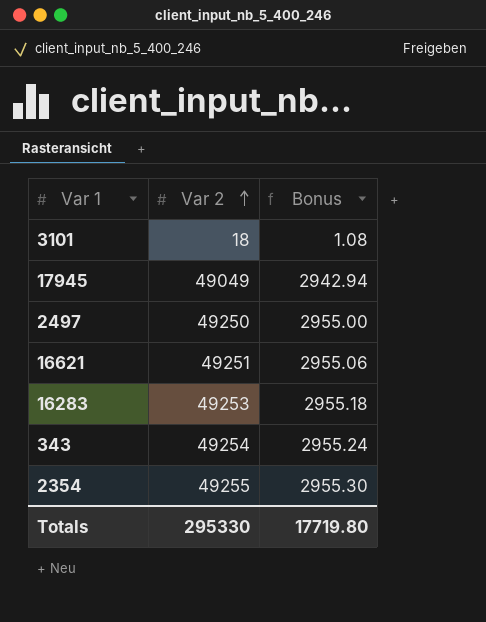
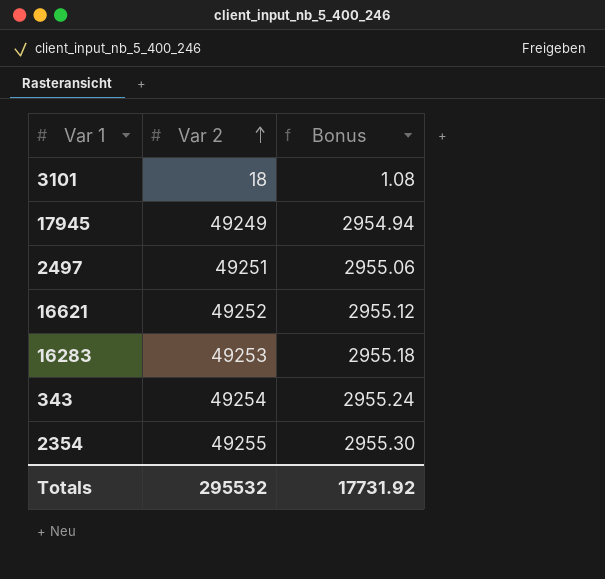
17945 | Var 2: 49049 -> 49249
17945 | Bonus: 2942.94 -> 2954.94
2497 | Var 2: 49250 -> 49251
2497 | Bonus: 2955.00 -> 2955.06
16621 | Var 2: 49251 -> 49252
16621 | Bonus: 2955.06 -> 2955.12
Totals | Var 2: 295330 -> 295532
Totals | Bonus: 17719.80 -> 17731.92

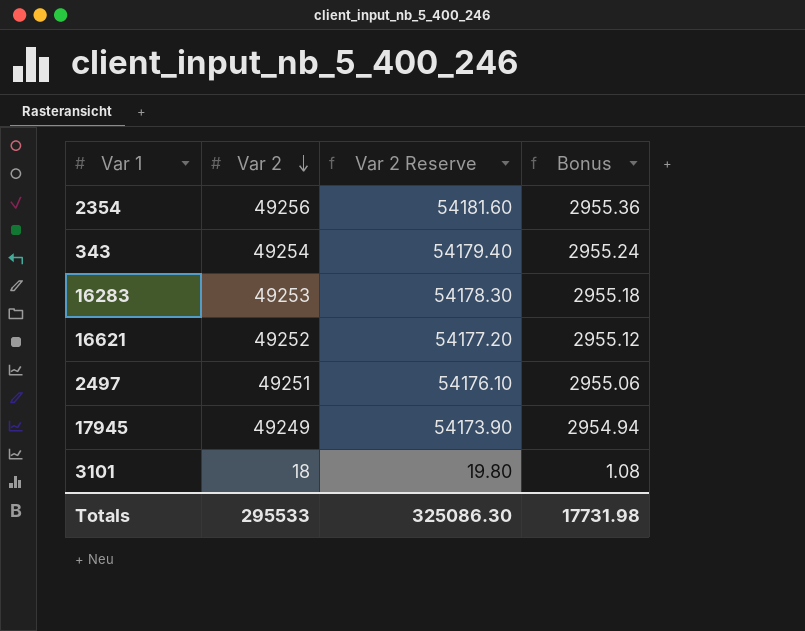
row order: Var 2 ascending -> Var 2 descending
column Var 2 Reserve | formula: none -> [Var 2] * 1.1
2354 | Var 2: 49255 -> 49256
2354 | Bonus: 2955.30 -> 2955.36
Totals | Var 2: 295532 -> 295533
Totals | Bonus: 17731.92 -> 17731.98

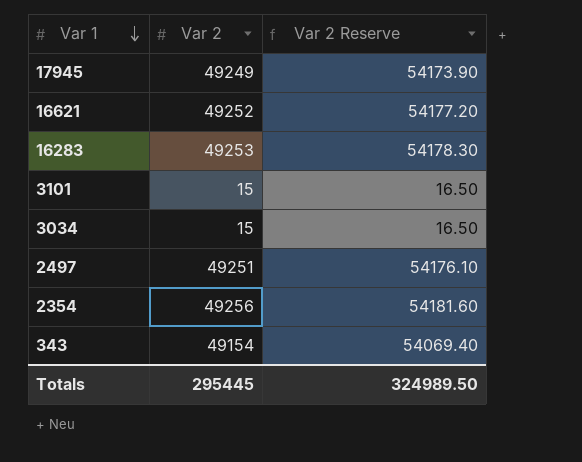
row order: Var 2 descending -> Var 1 descending
column Bonus | formula: [Var 2] * 0.06 -> none
3101 | Var 2: 18 -> 15
3101 | Var 2 Reserve: 19.80 -> 16.50
row 3034: none -> 15 | 16.50
343 | Var 2: 49254 -> 49154
343 | Var 2 Reserve: 54179.40 -> 54069.40
Totals | Var 2: 295533 -> 295445
Totals | Var 2 Reserve: 325086.30 -> 324989.50

